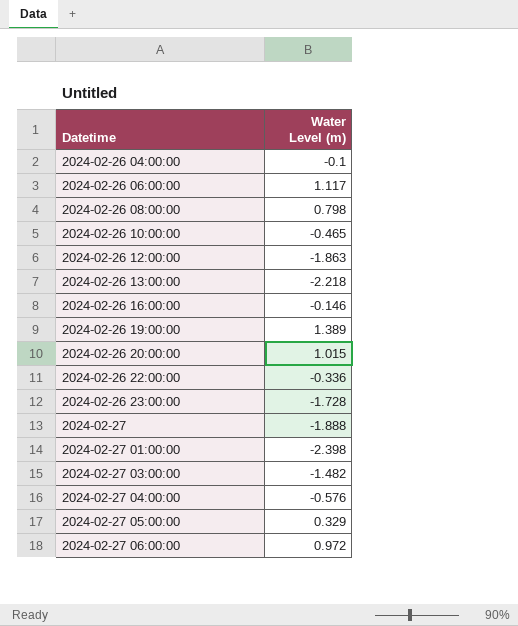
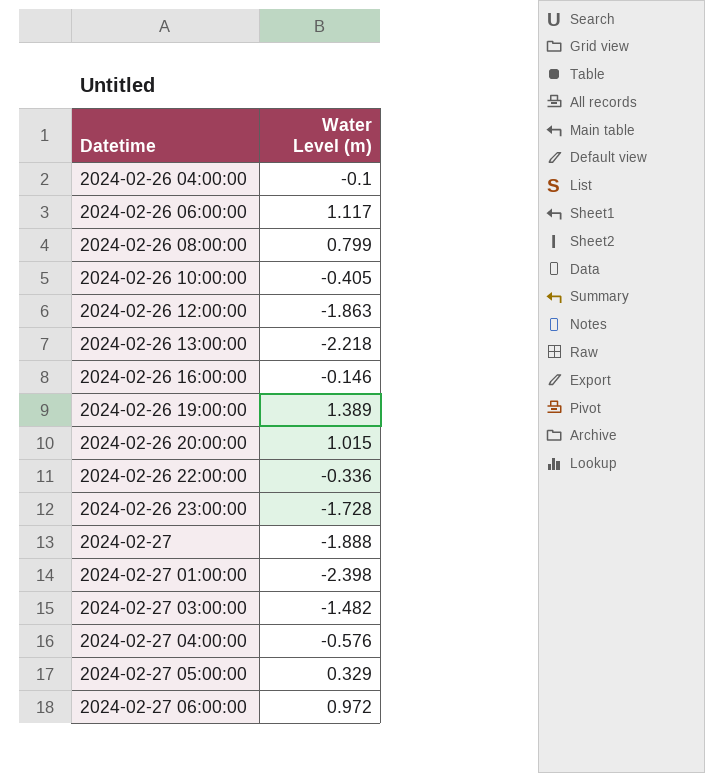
2024-02-26 08:00:00 | Water Level (m): 0.798 -> 0.799
2024-02-26 10:00:00 | Water Level (m): -0.465 -> -0.405

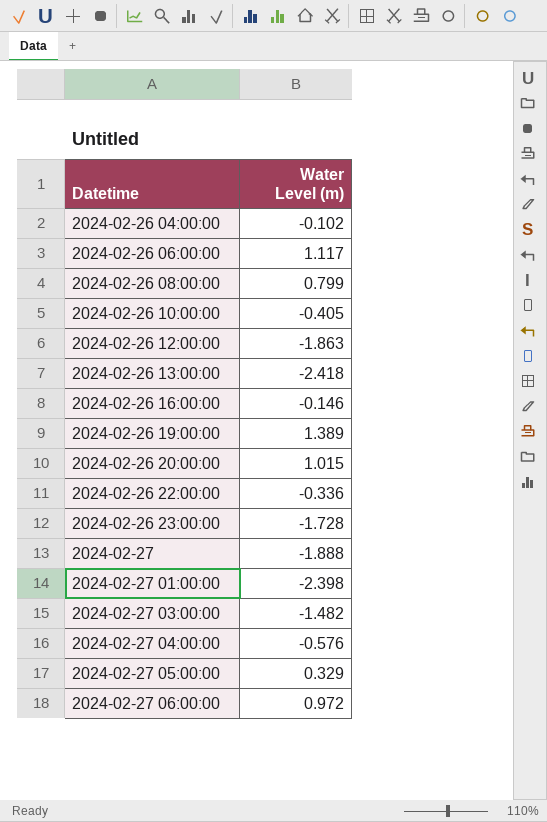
2024-02-26 04:00:00 | Water Level (m): -0.1 -> -0.102
2024-02-26 13:00:00 | Water Level (m): -2.218 -> -2.418

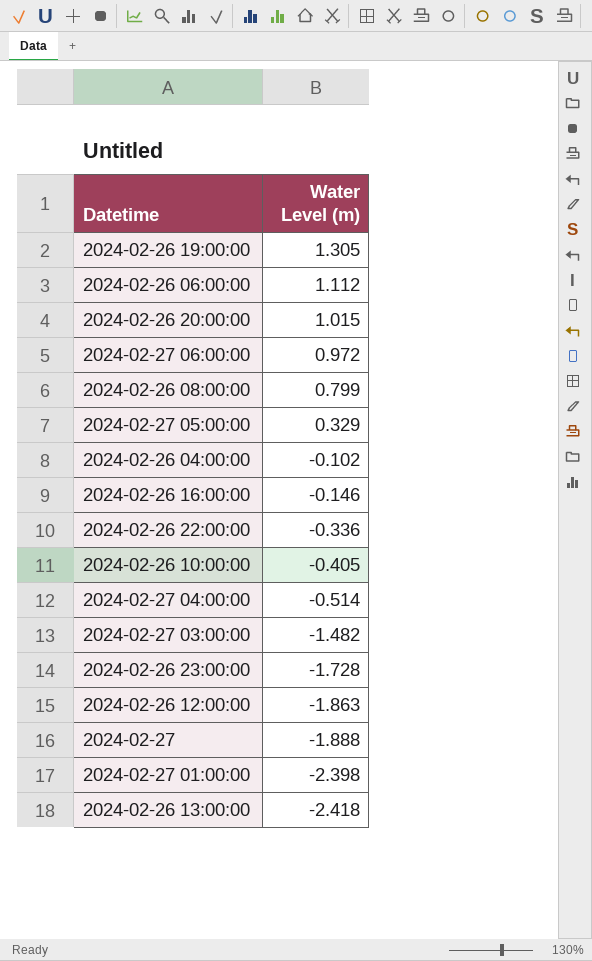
row order: Datetime ascending -> Water Level (m) descending
2024-02-26 19:00:00 | Water Level (m): 1.389 -> 1.305
2024-02-26 06:00:00 | Water Level (m): 1.117 -> 1.112
2024-02-27 04:00:00 | Water Level (m): -0.576 -> -0.514

